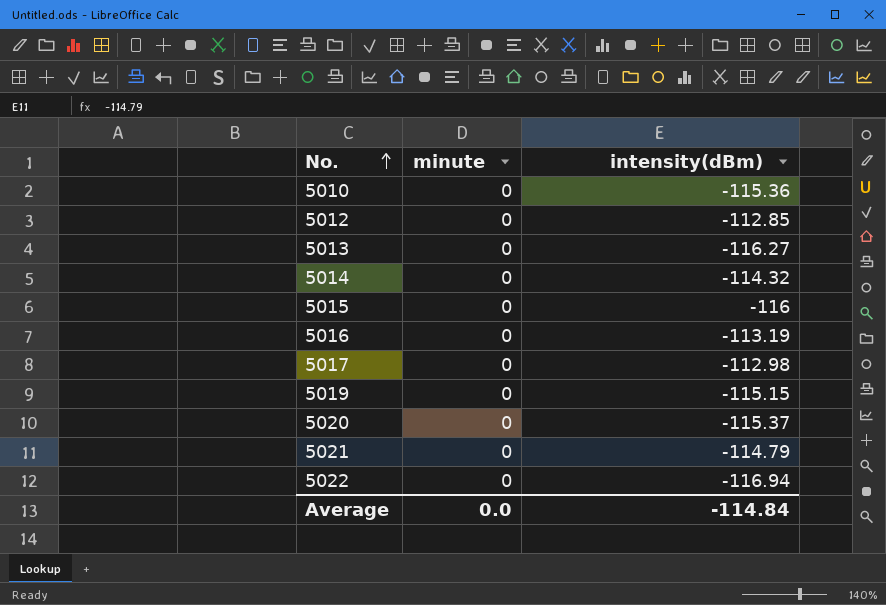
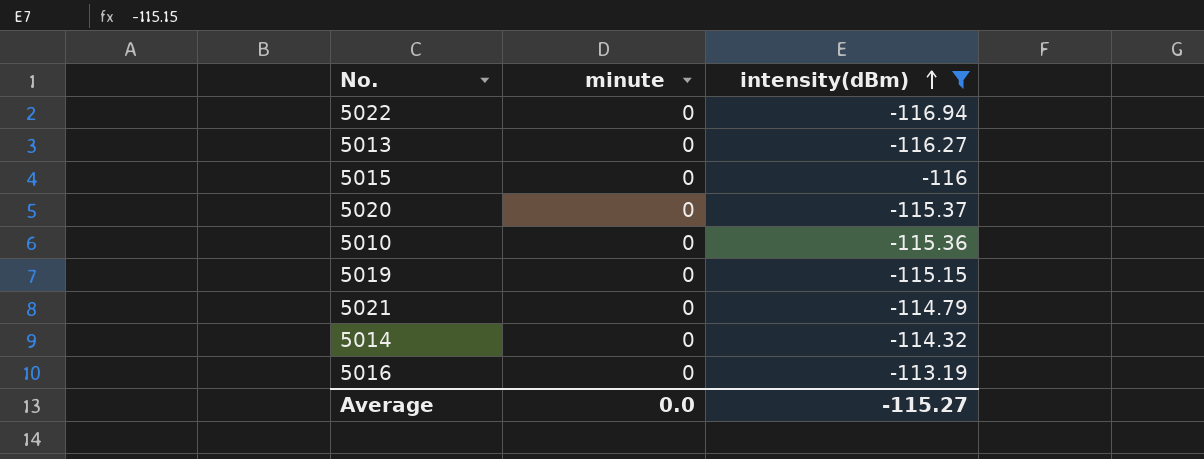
filter: none -> intensity(dBm) <= -113.19
row order: No. ascending -> intensity(dBm) ascending
Average | intensity(dBm): -114.84 -> -115.27

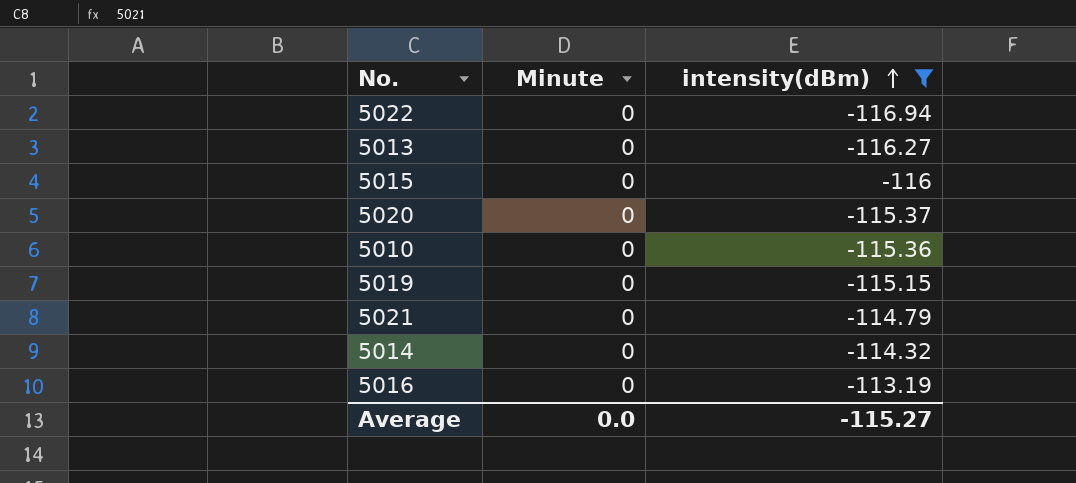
column name: minute -> Minute

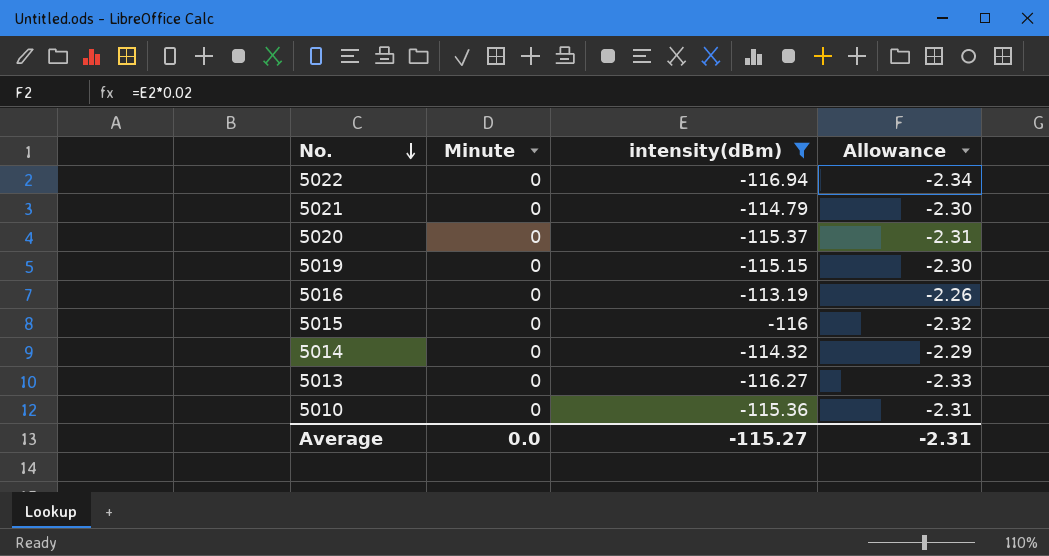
row order: intensity(dBm) ascending -> No. descending
column Allowance | formula: none -> [intensity(dBm)] * 0.02

